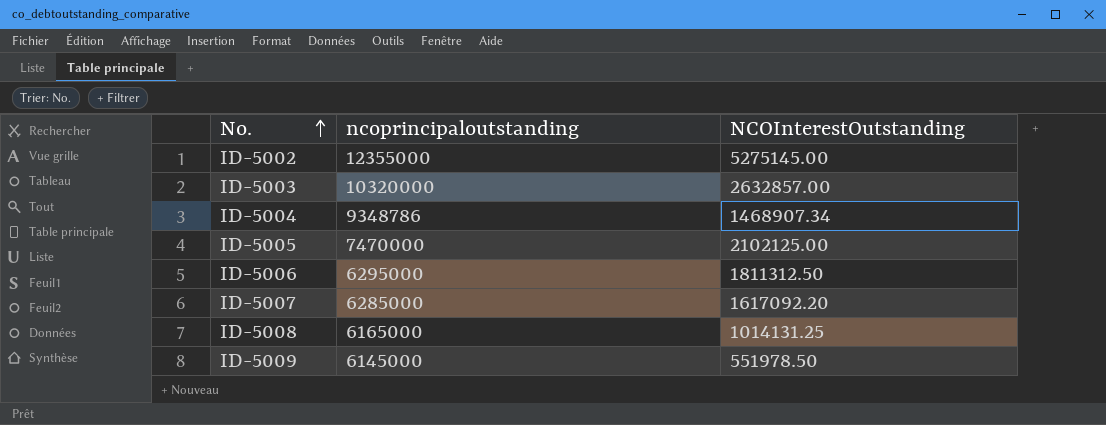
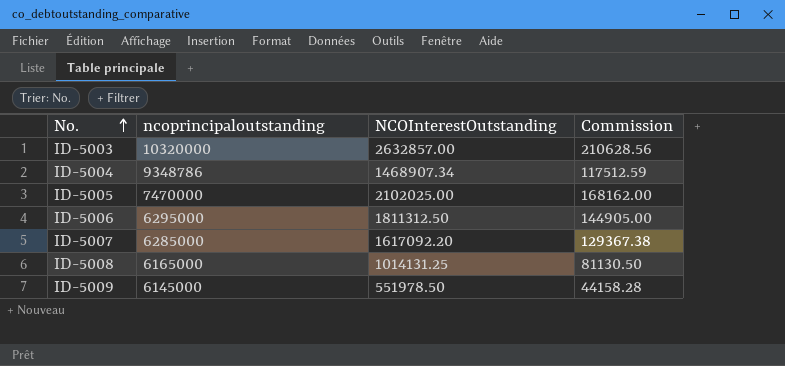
column Commission | formula: none -> [NCOInterestOutstanding] * 0.08
row ID-5002: 12355000 | 5275145.00 -> none
ID-5005 | NCOInterestOutstanding: 2102125.00 -> 2102025.00

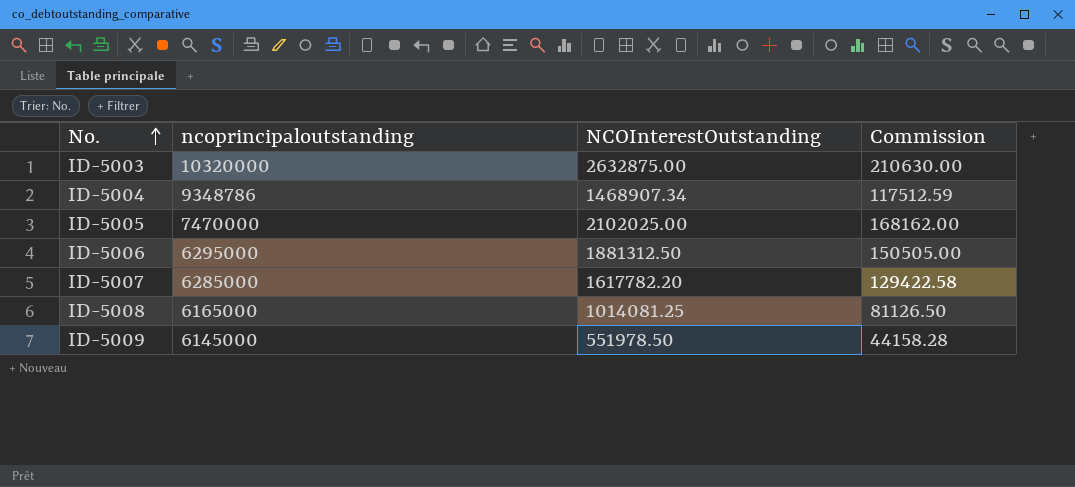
ID-5003 | NCOInterestOutstanding: 2632857.00 -> 2632875.00
ID-5003 | Commission: 210628.56 -> 210630.00
ID-5006 | NCOInterestOutstanding: 1811312.50 -> 1881312.50
ID-5006 | Commission: 144905.00 -> 150505.00
ID-5007 | NCOInterestOutstanding: 1617092.20 -> 1617782.20
ID-5007 | Commission: 129367.38 -> 129422.58
ID-5008 | NCOInterestOutstanding: 1014131.25 -> 1014081.25
ID-5008 | Commission: 81130.50 -> 81126.50

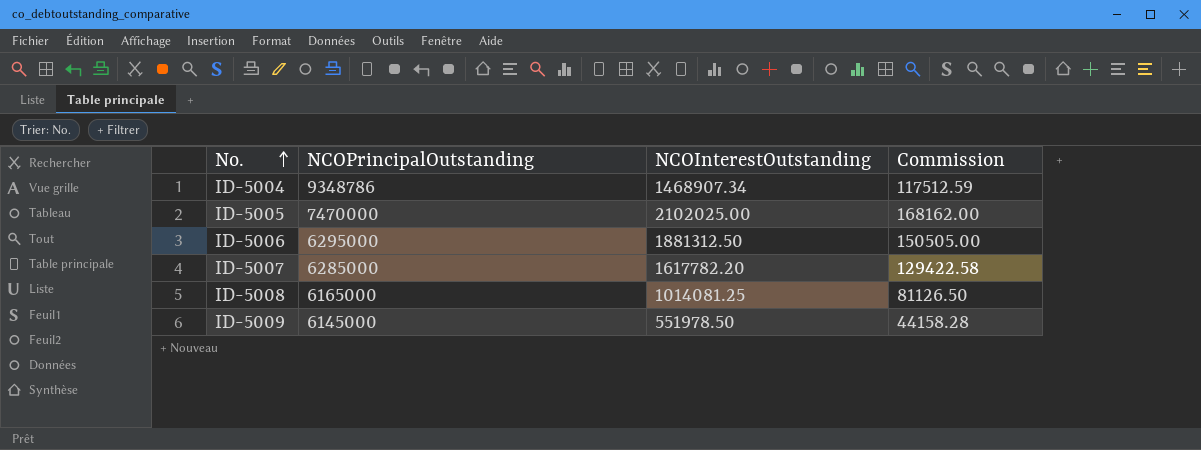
column name: ncoprincipaloutstanding -> NCOPrincipalOutstanding
row ID-5003: 10320000 | 2632875.00 | 210630.00 -> none

